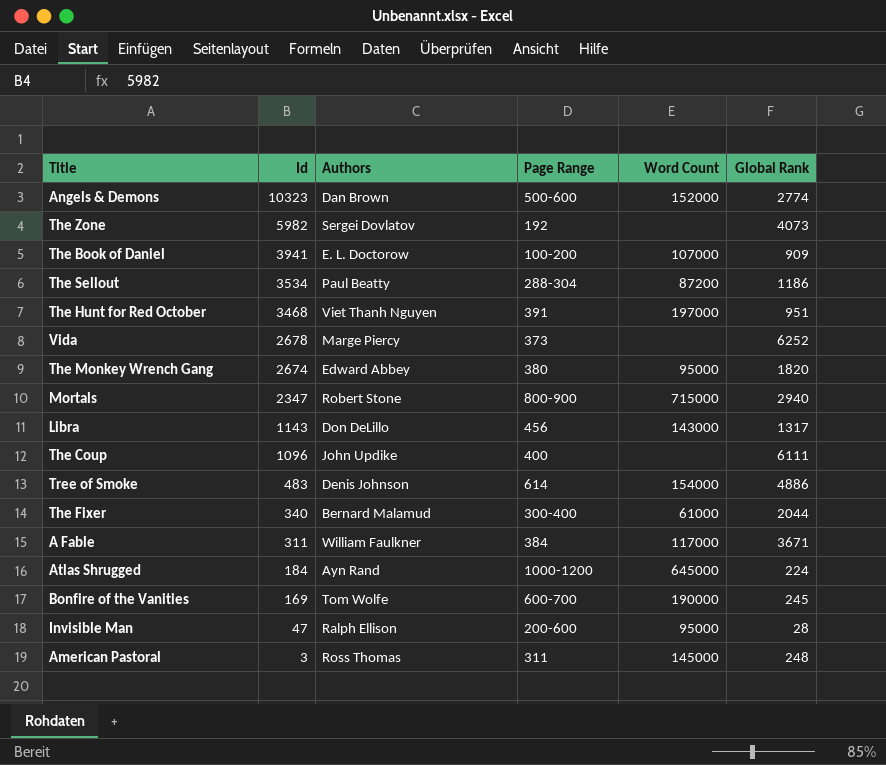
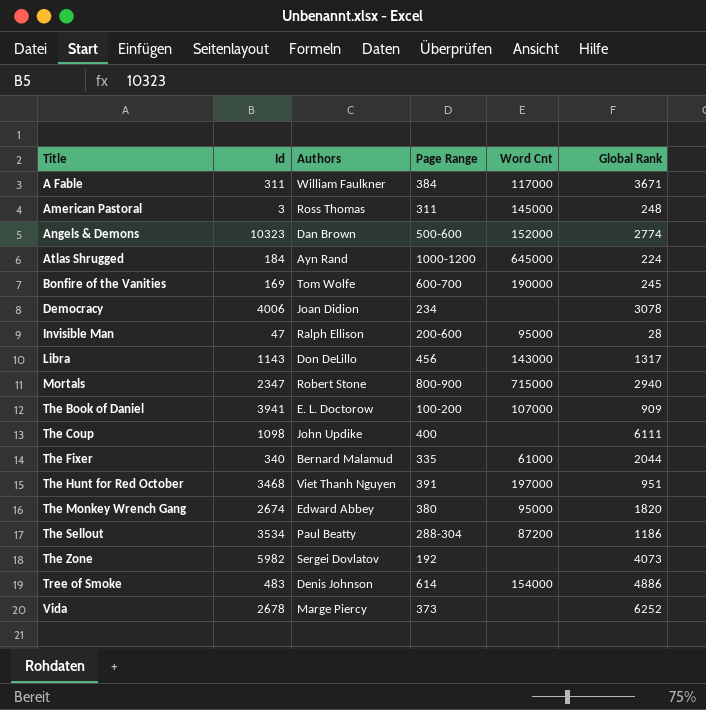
row order: Id descending -> Title ascending
column name: Word Count -> Word Cnt
row Democracy: none -> 4006 | Joan Didion | 234 | none | 3078
The Coup | Id: 1096 -> 1098
The Fixer | Page Range: 300-400 -> 335

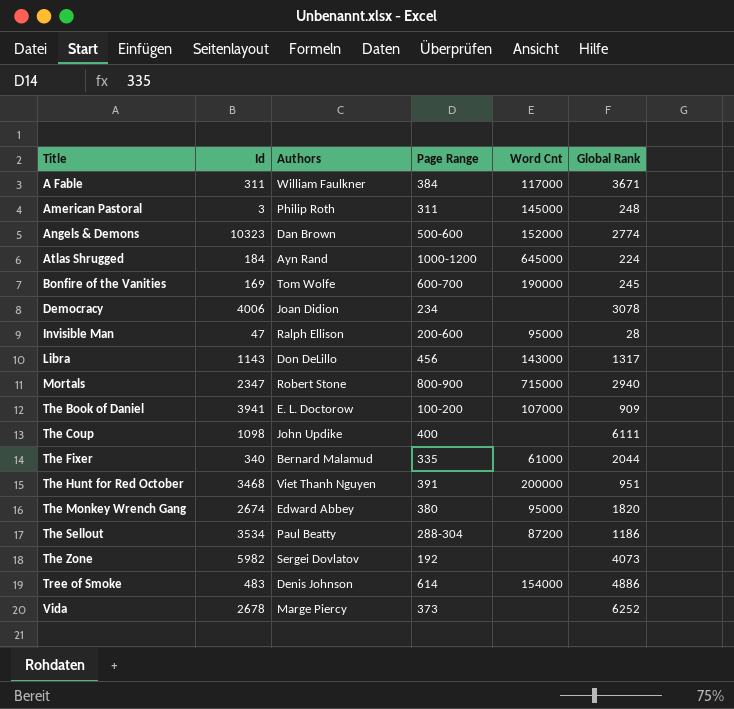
American Pastoral | Authors: Ross Thomas -> Philip Roth
The Hunt for Red October | Word Cnt: 197000 -> 200000

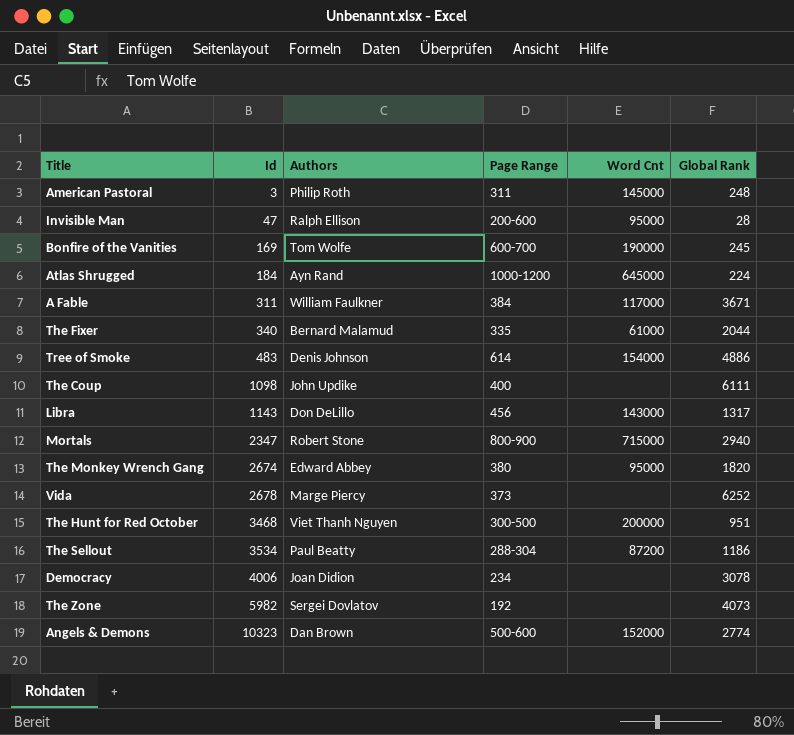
row order: Title ascending -> Id ascending
row The Book of Daniel: 3941 | E. L. Doctorow | 100-200 | 107000 | 909 -> none
The Hunt for Red October | Page Range: 391 -> 300-500

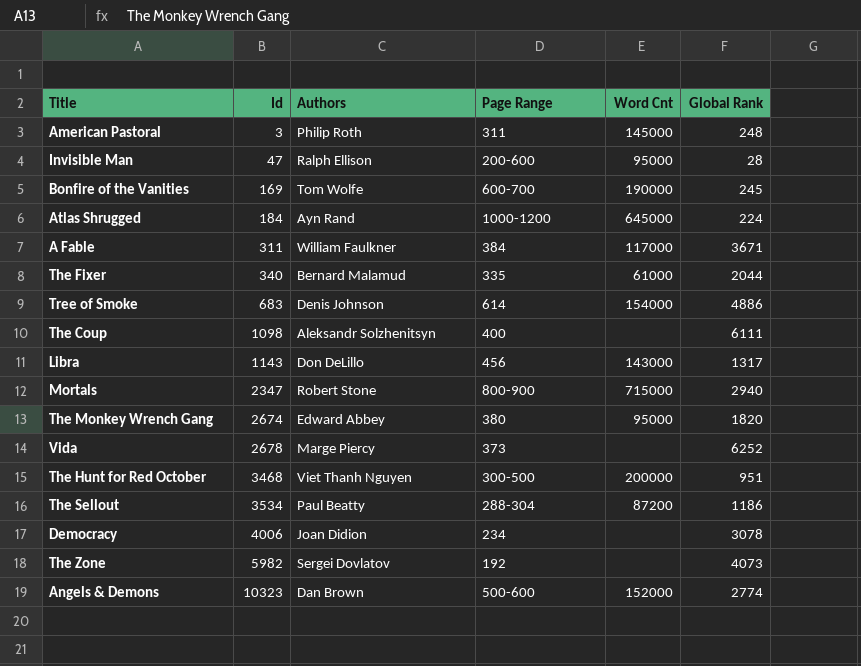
Tree of Smoke | Id: 483 -> 683
The Coup | Authors: John Updike -> Aleksandr Solzhenitsyn

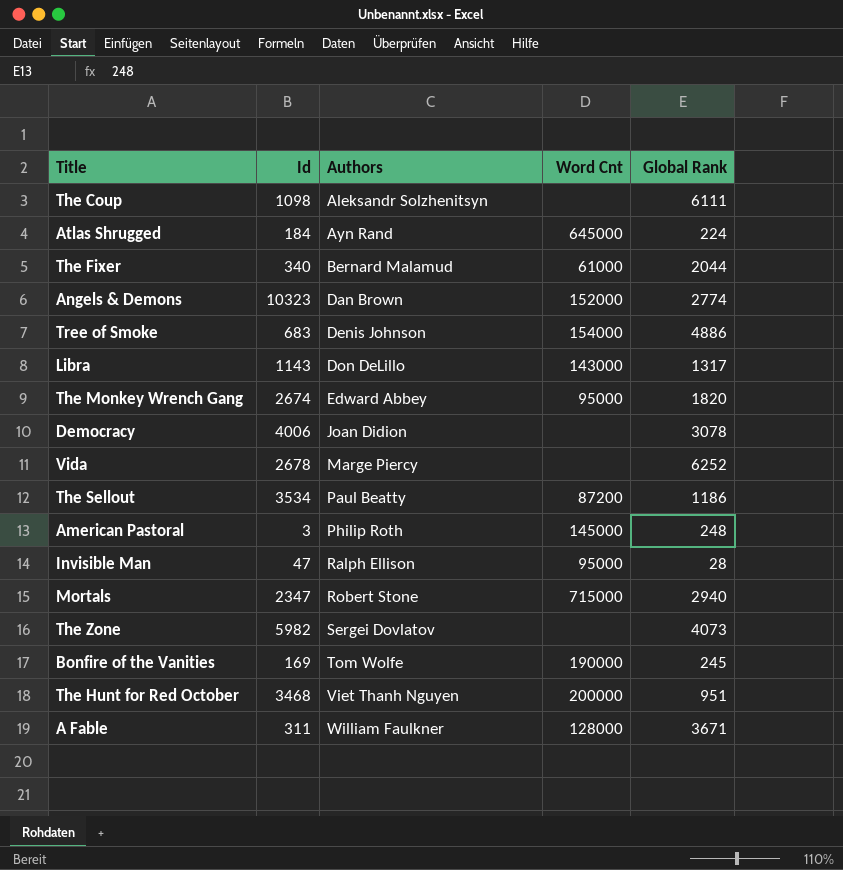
row order: Id ascending -> Authors ascending
column Page Range | position: 4 -> none
A Fable | Word Cnt: 117000 -> 128000

